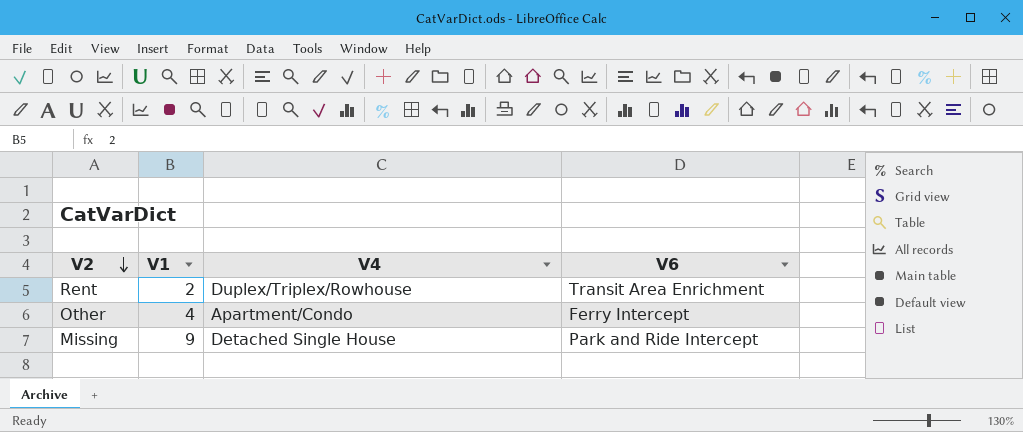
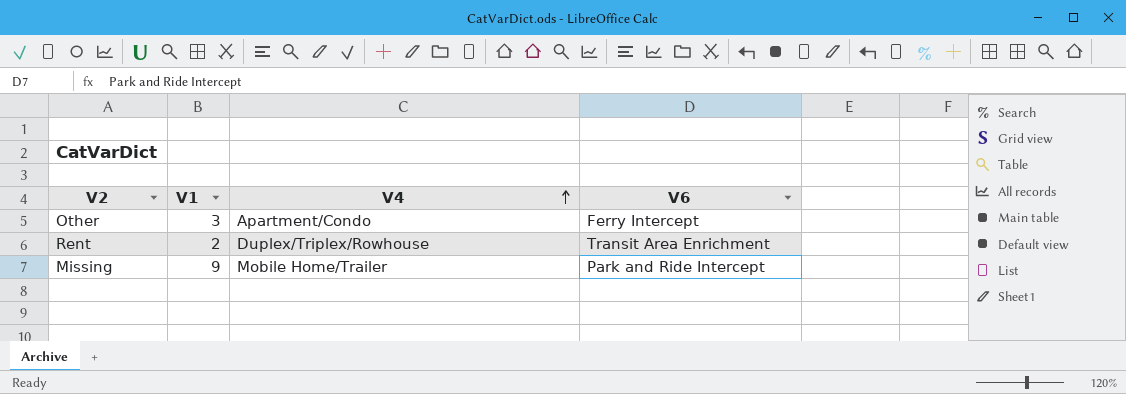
row order: V2 descending -> V4 ascending
Other | V1: 4 -> 3
Missing | V4: Detached Single House -> Mobile Home/Trailer

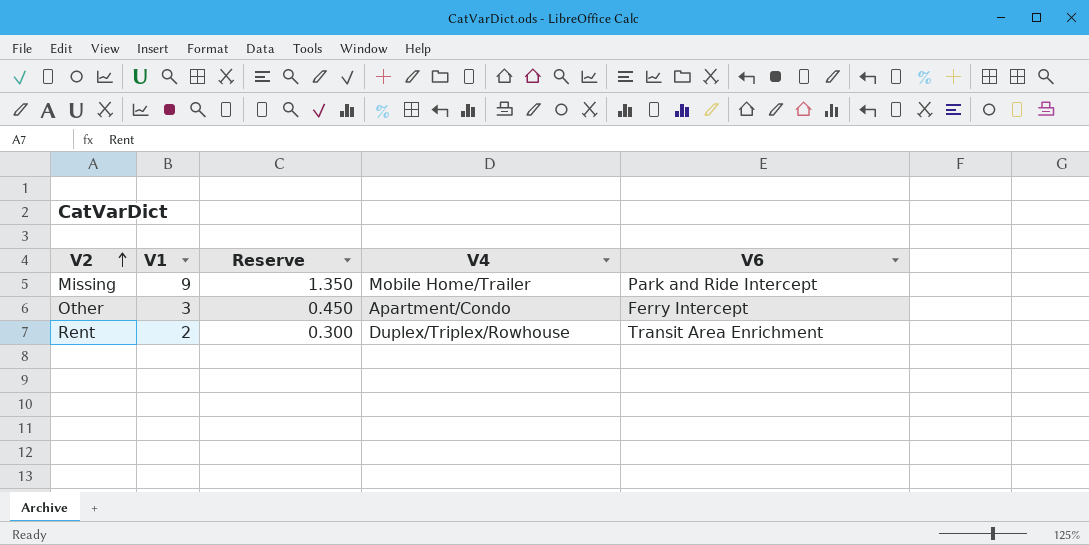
row order: V4 ascending -> V2 ascending
column Reserve | formula: none -> [V1] * 0.15

